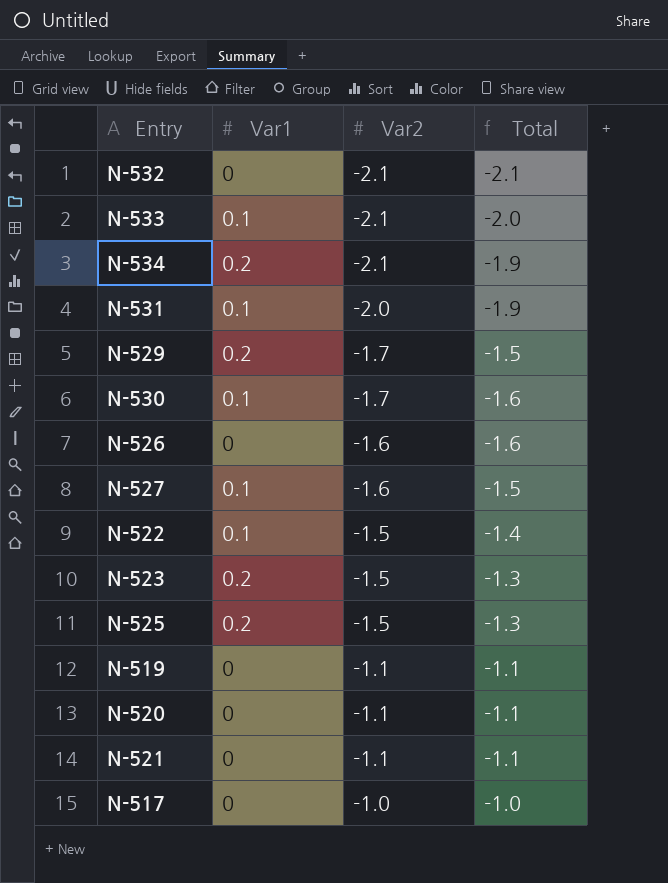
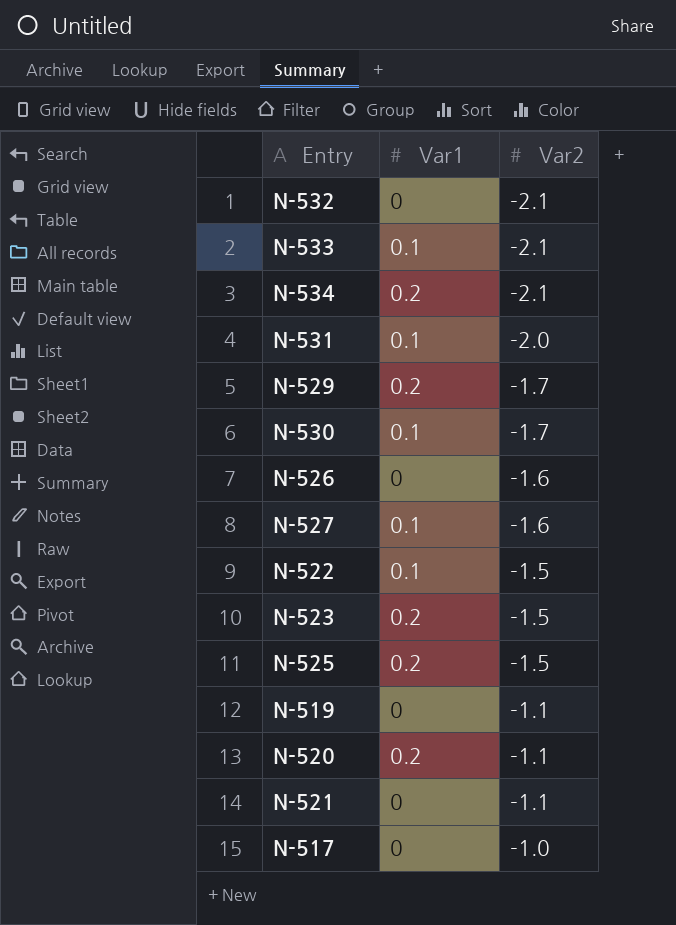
column Total | formula: [Var1] + [Var2] -> none
N-520 | Var1: 0 -> 0.2

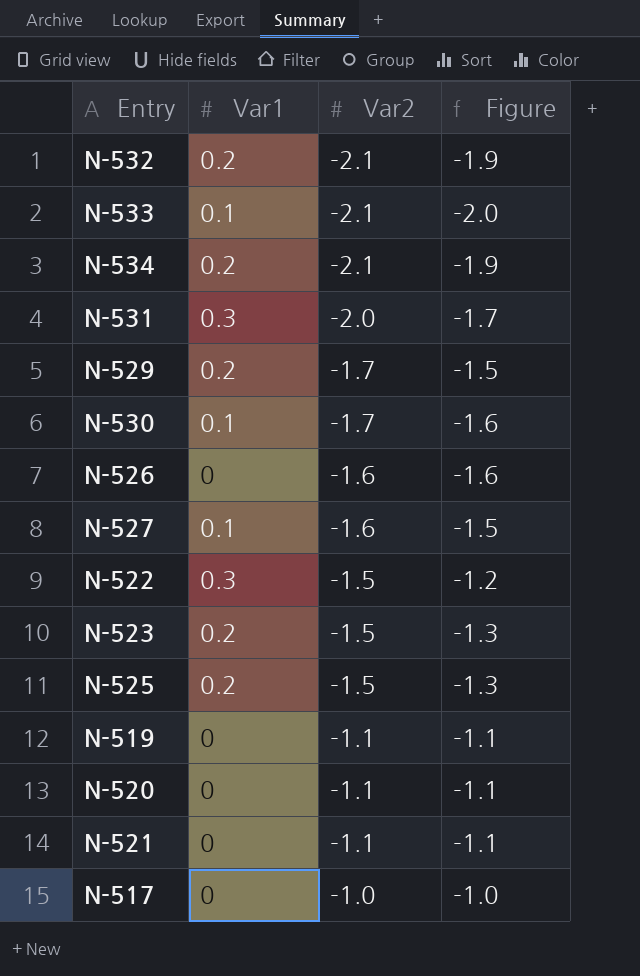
column Figure | formula: none -> [Var1] + [Var2]
N-532 | Var1: 0 -> 0.2
N-531 | Var1: 0.1 -> 0.3
N-522 | Var1: 0.1 -> 0.3
N-520 | Var1: 0.2 -> 0

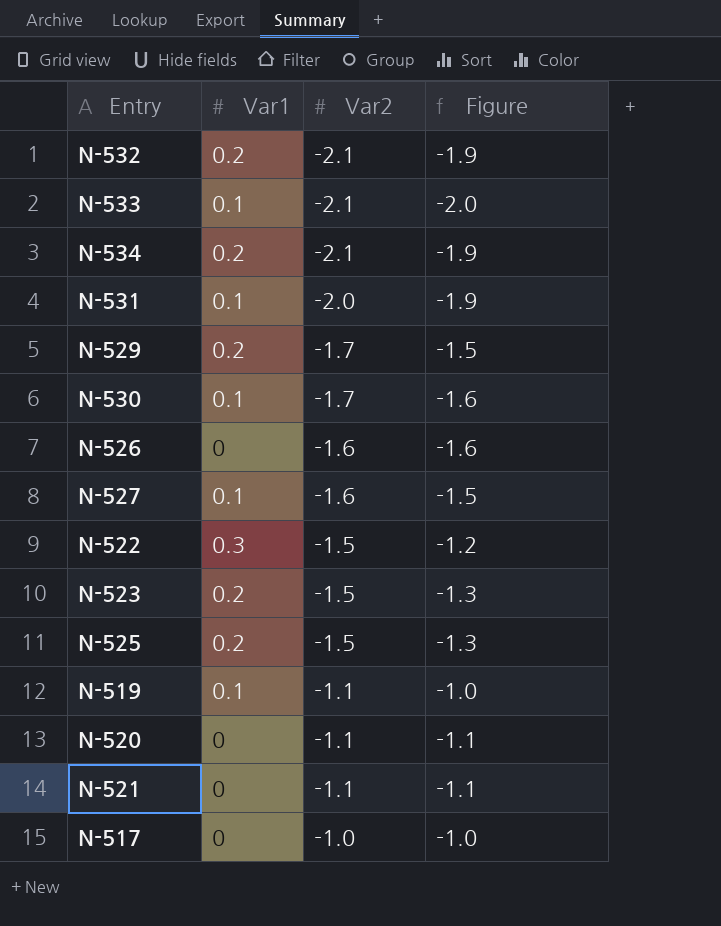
N-531 | Var1: 0.3 -> 0.1
N-531 | Figure: -1.7 -> -1.9
N-519 | Var1: 0 -> 0.1
N-519 | Figure: -1.1 -> -1.0

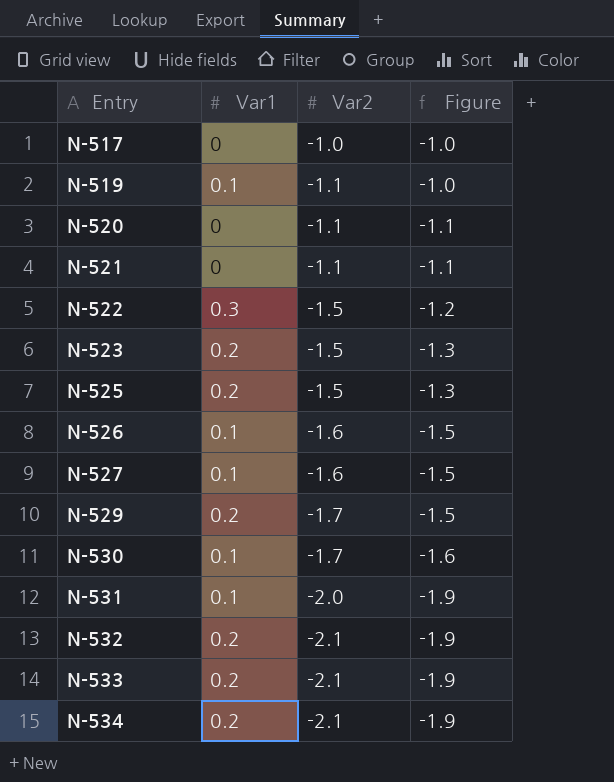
row order: Var2 ascending -> Entry ascending
N-526 | Var1: 0 -> 0.1
N-526 | Figure: -1.6 -> -1.5
N-533 | Var1: 0.1 -> 0.2
N-533 | Figure: -2.0 -> -1.9

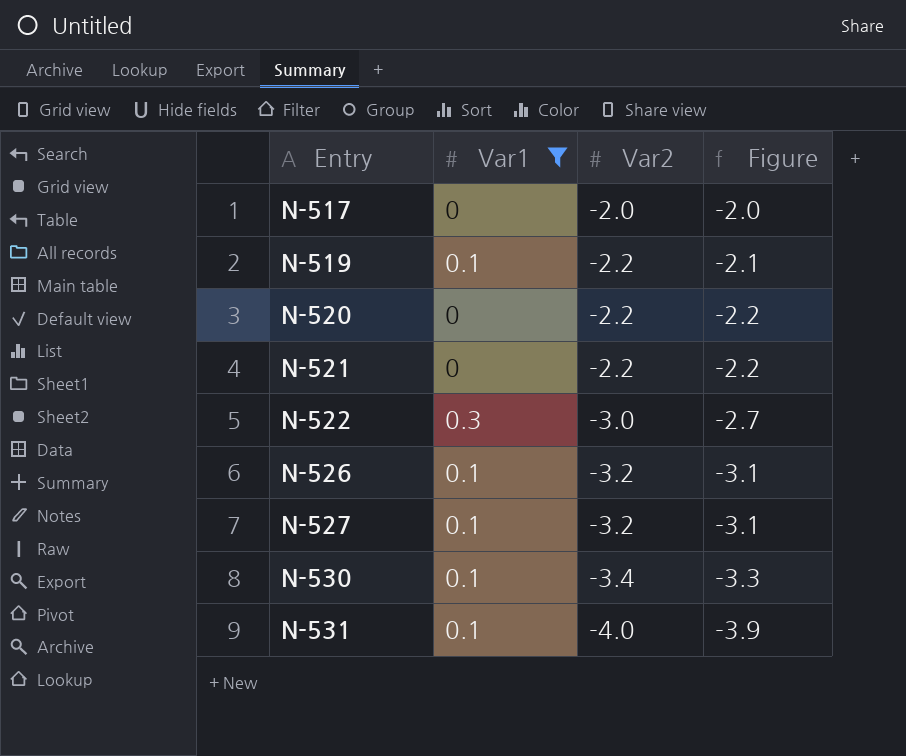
filter: none -> Var1 != 0.2
N-517 | Var2: -1.0 -> -2.0
N-517 | Figure: -1.0 -> -2.0
N-519 | Var2: -1.1 -> -2.2
N-519 | Figure: -1.0 -> -2.1
N-520 | Var2: -1.1 -> -2.2
N-520 | Figure: -1.1 -> -2.2
N-521 | Var2: -1.1 -> -2.2
N-521 | Figure: -1.1 -> -2.2
N-522 | Var2: -1.5 -> -3.0
N-522 | Figure: -1.2 -> -2.7
N-526 | Var2: -1.6 -> -3.2
N-526 | Figure: -1.5 -> -3.1
N-527 | Var2: -1.6 -> -3.2
N-527 | Figure: -1.5 -> -3.1
N-530 | Var2: -1.7 -> -3.4
N-530 | Figure: -1.6 -> -3.3
N-531 | Var2: -2.0 -> -4.0
N-531 | Figure: -1.9 -> -3.9

